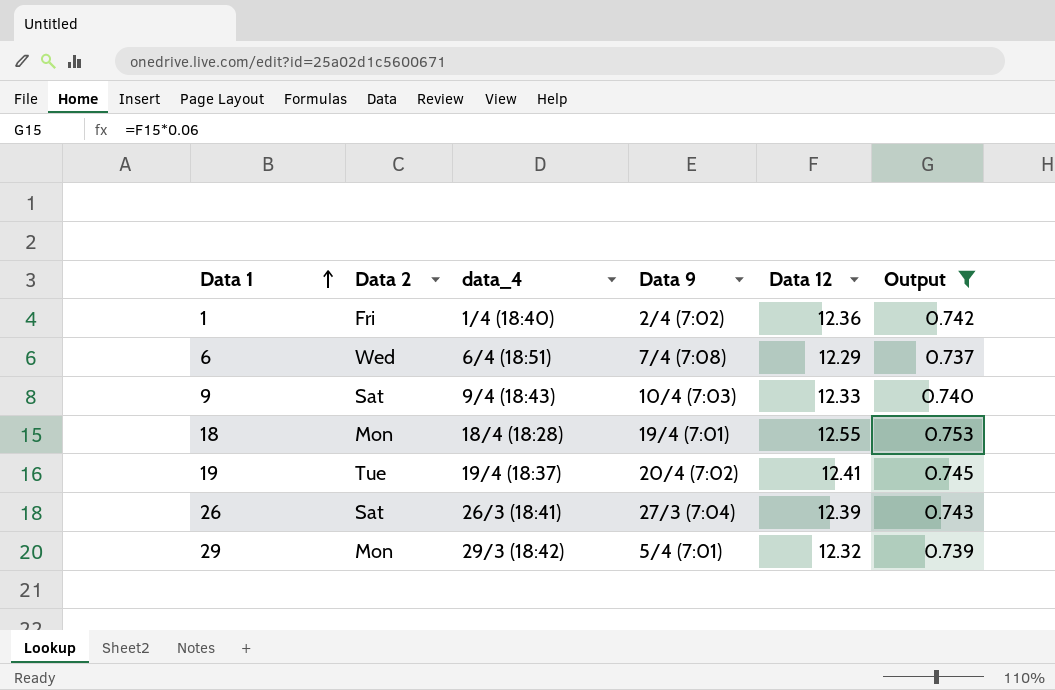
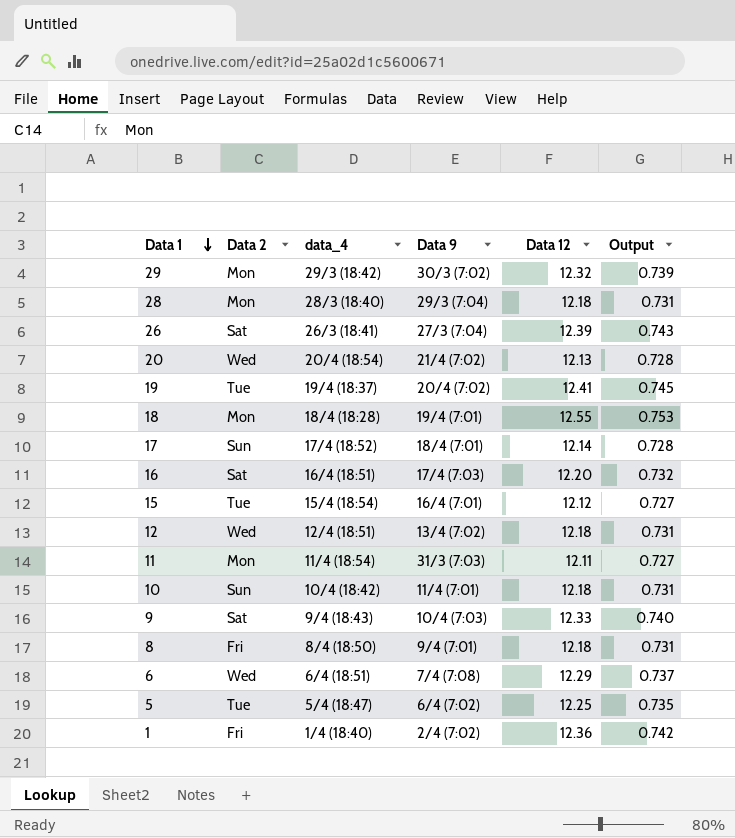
filter: Output >= 0.737 -> none
row order: Data 1 ascending -> Data 1 descending
29 | Data 9: 5/4 (7:01) -> 30/3 (7:02)

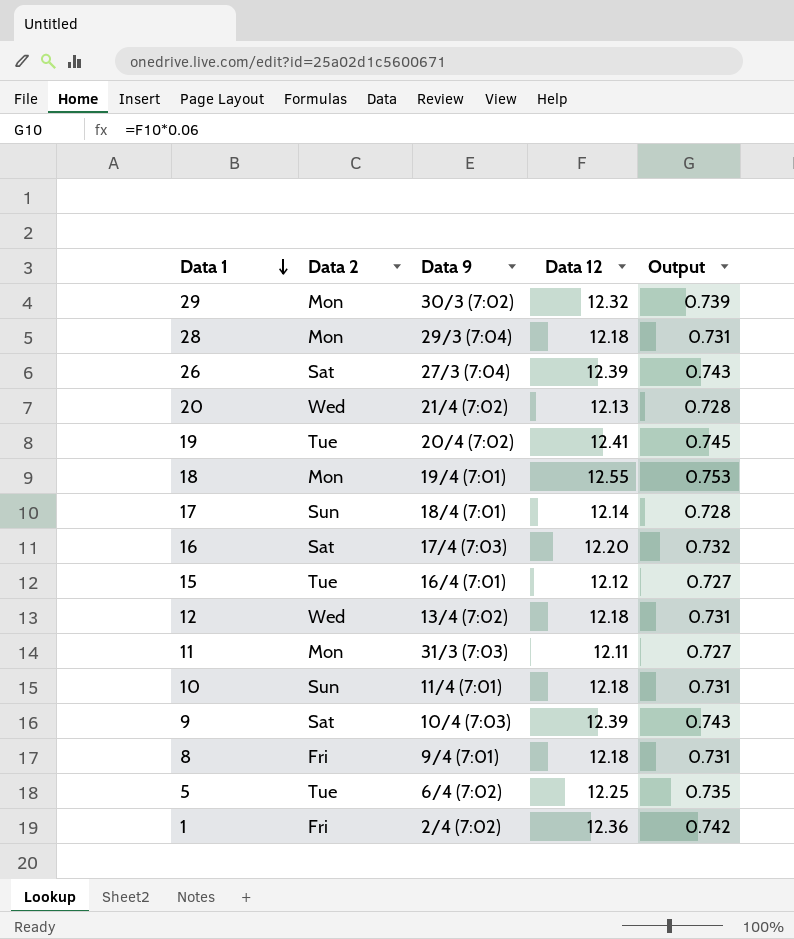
column data_4 | position: 3 -> none
row 6: Wed | 6/4 (18:51) | 7/4 (7:08) | 12.29 | 0.737 -> none
9 | Data 12: 12.33 -> 12.39
9 | Output: 0.740 -> 0.743

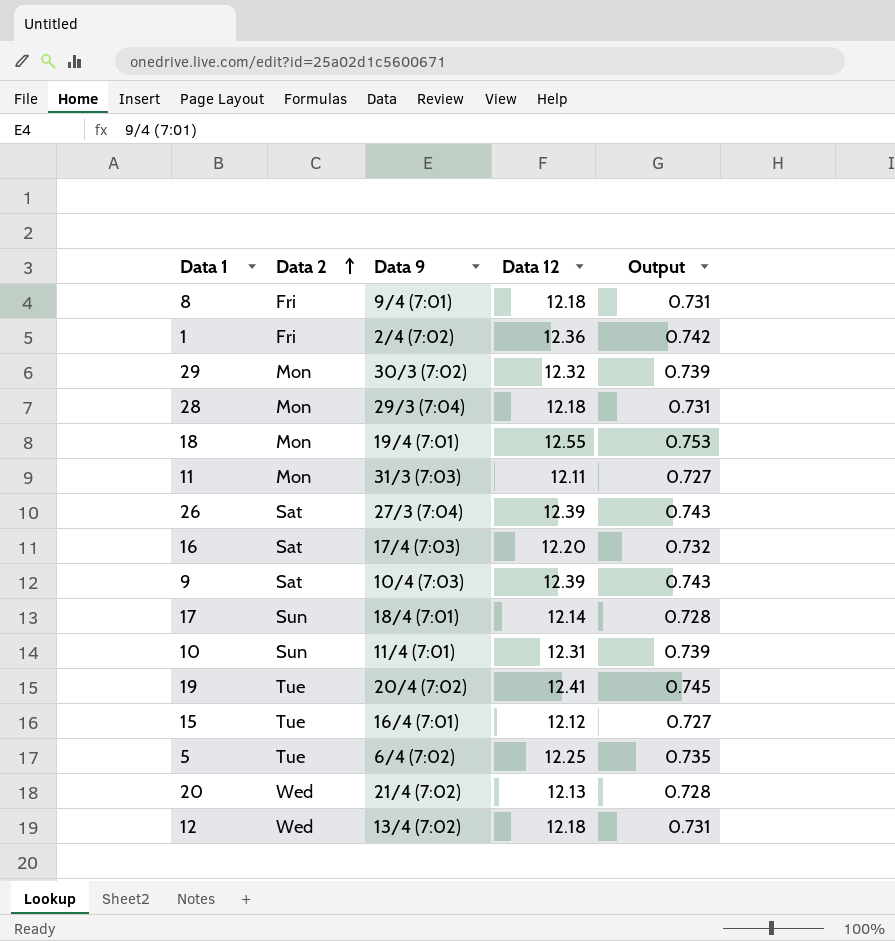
row order: Data 1 descending -> Data 2 ascending
10 | Data 12: 12.18 -> 12.31
10 | Output: 0.731 -> 0.739

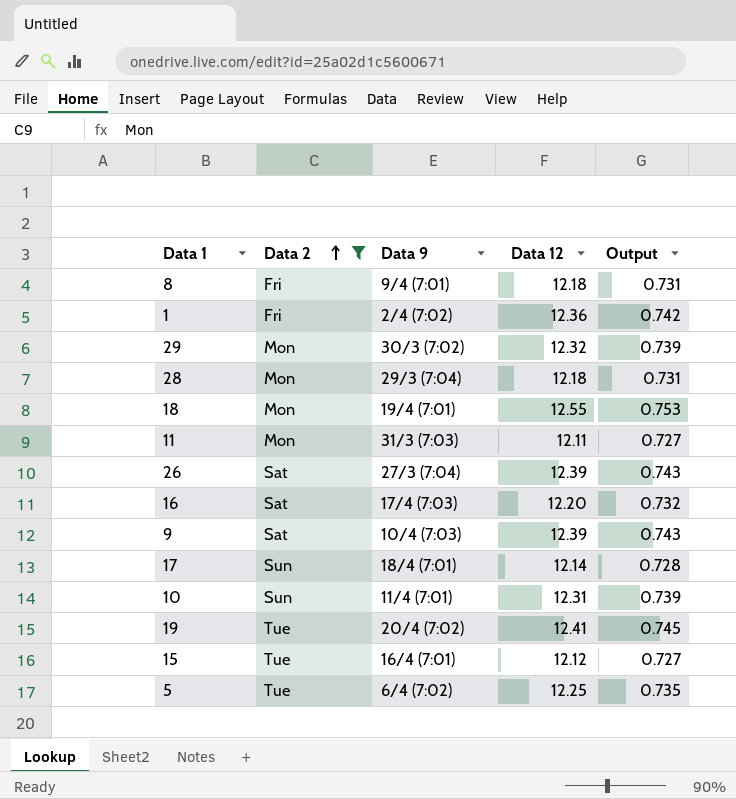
filter: none -> Data 2 != Wed

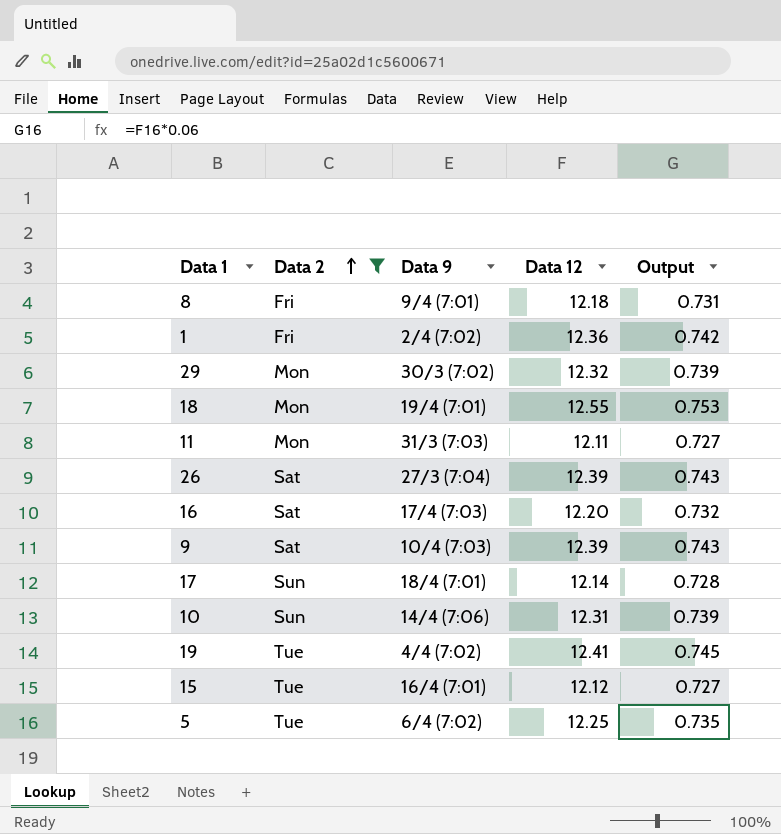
row 28: Mon | 29/3 (7:04) | 12.18 | 0.731 -> none
10 | Data 9: 11/4 (7:01) -> 14/4 (7:06)
19 | Data 9: 20/4 (7:02) -> 4/4 (7:02)

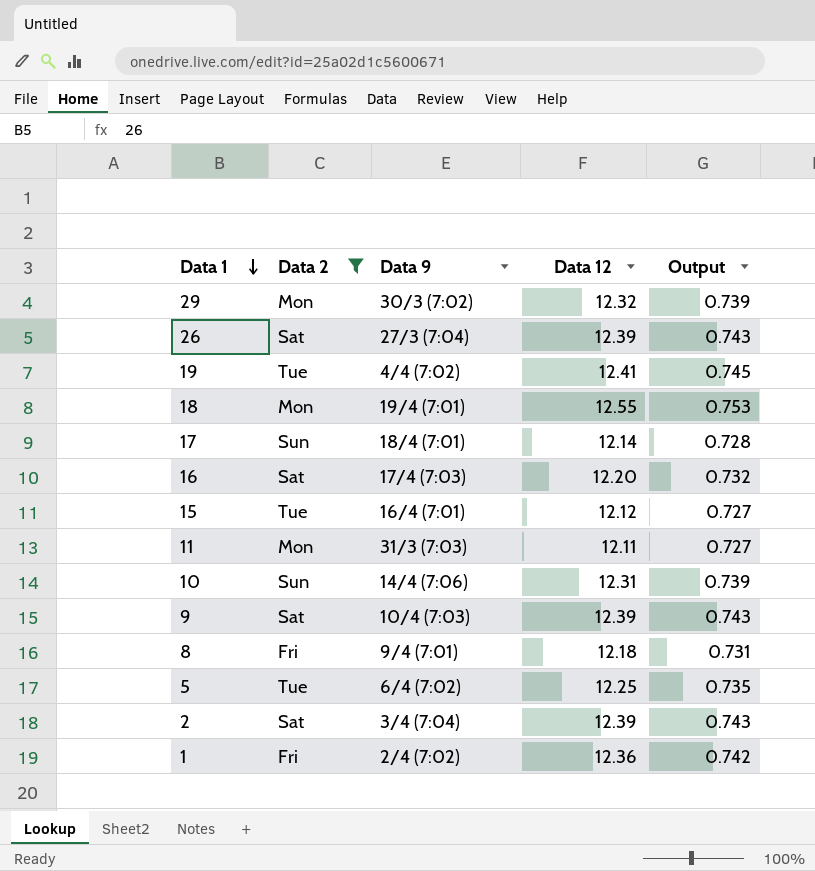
row order: Data 2 ascending -> Data 1 descending
row 2: none -> Sat | 3/4 (7:04) | 12.39 | 0.743

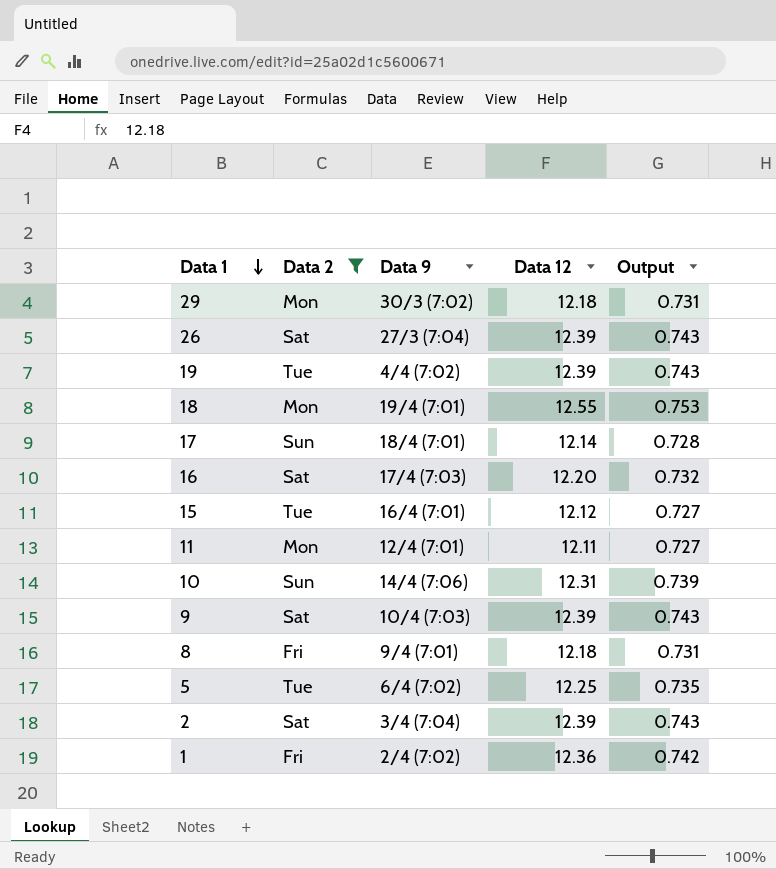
29 | Data 12: 12.32 -> 12.18
29 | Output: 0.739 -> 0.731
19 | Data 12: 12.41 -> 12.39
19 | Output: 0.745 -> 0.743
11 | Data 9: 31/3 (7:03) -> 12/4 (7:01)

